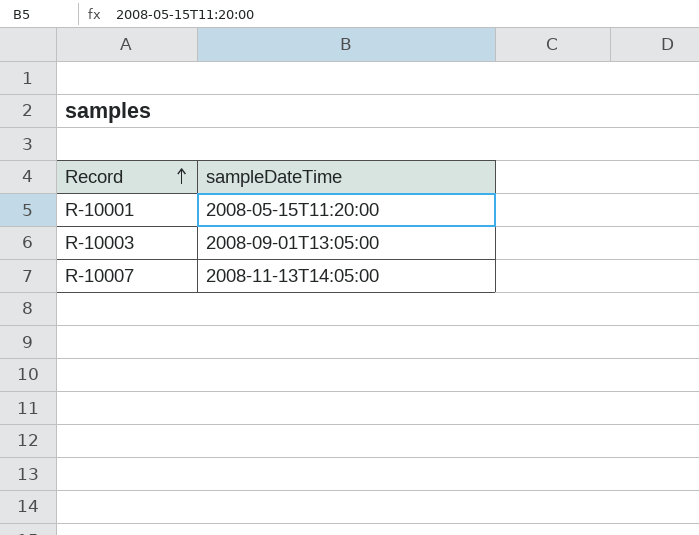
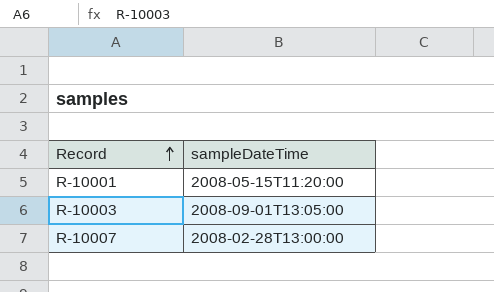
R-10007 | sampleDateTime: 2008-11-13T14:05:00 -> 2008-02-28T13:00:00

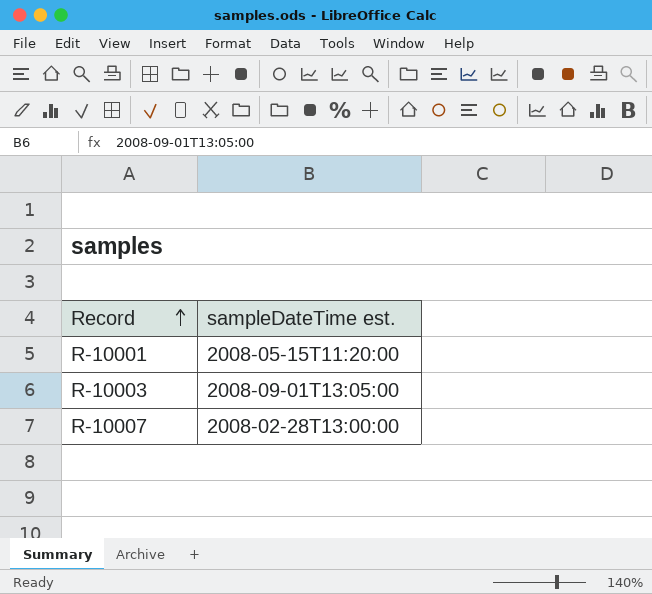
column name: sampleDateTime -> sampleDateTime est.

